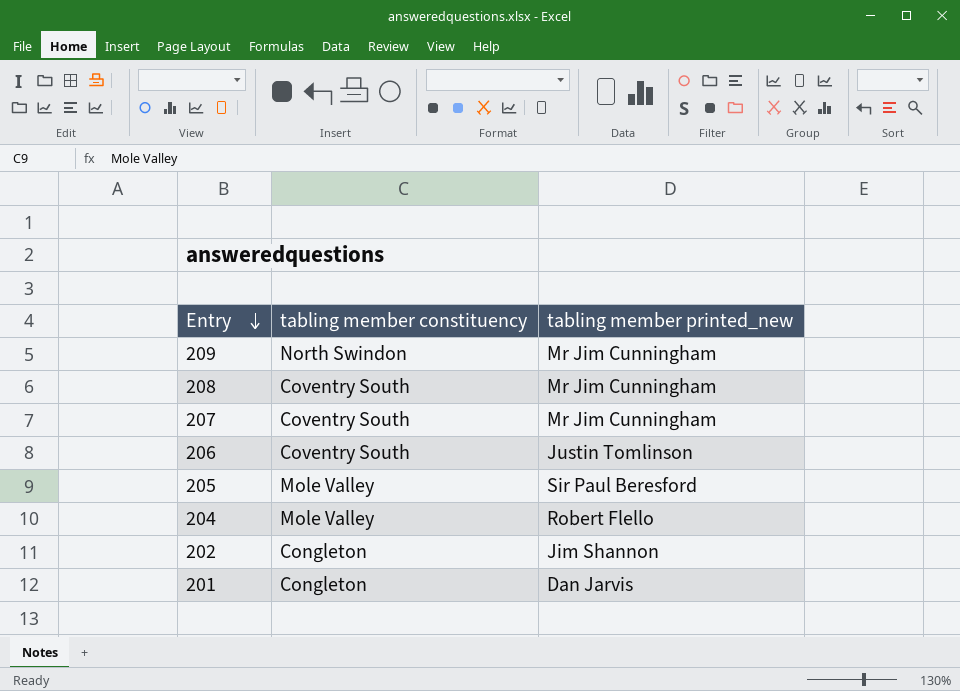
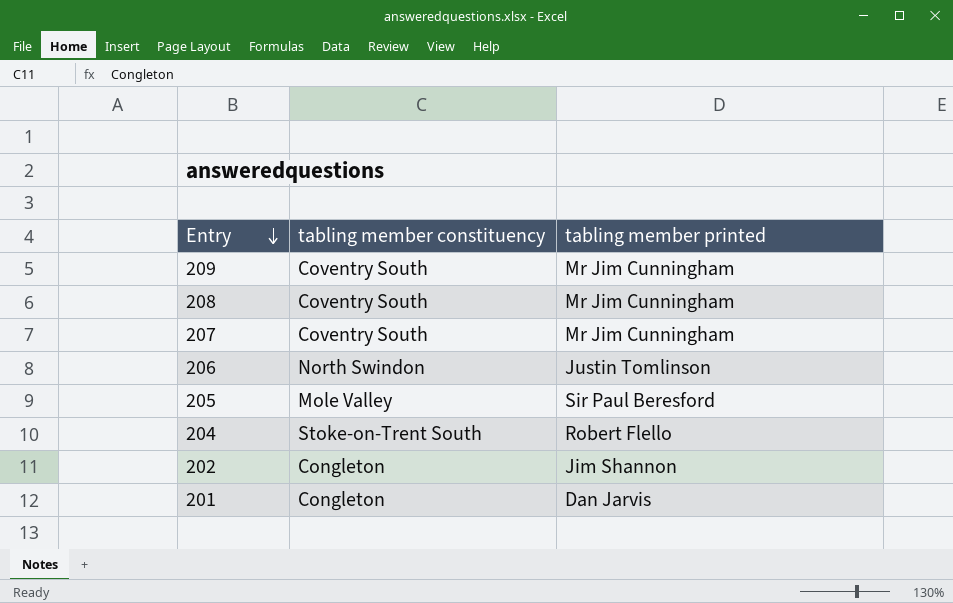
column name: tabling member printed_new -> tabling member printed
209 | tabling member constituency: North Swindon -> Coventry South
206 | tabling member constituency: Coventry South -> North Swindon
204 | tabling member constituency: Mole Valley -> Stoke-on-Trent South

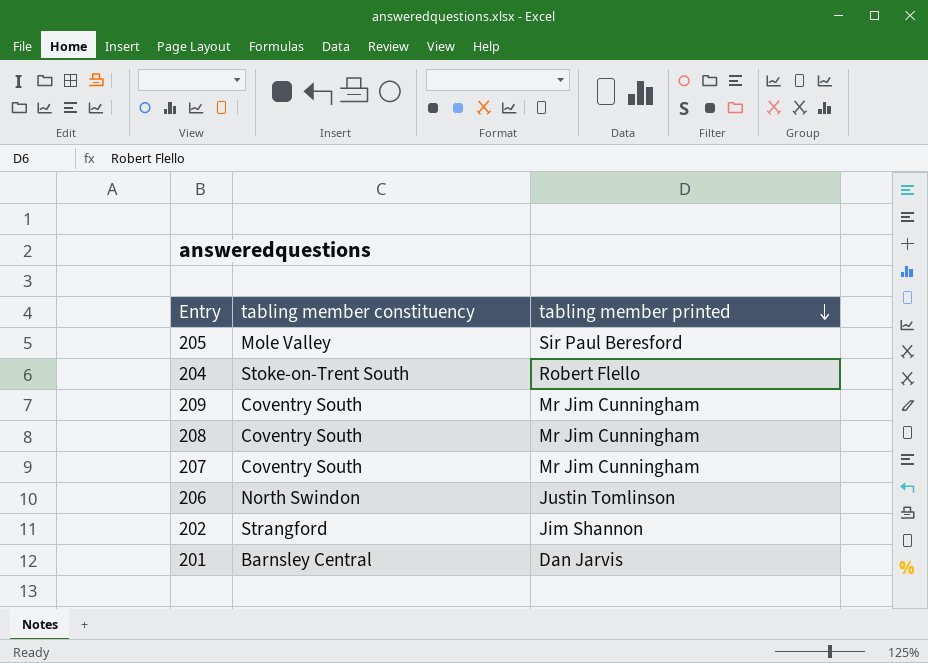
row order: Entry descending -> tabling member printed descending
202 | tabling member constituency: Congleton -> Strangford
201 | tabling member constituency: Congleton -> Barnsley Central

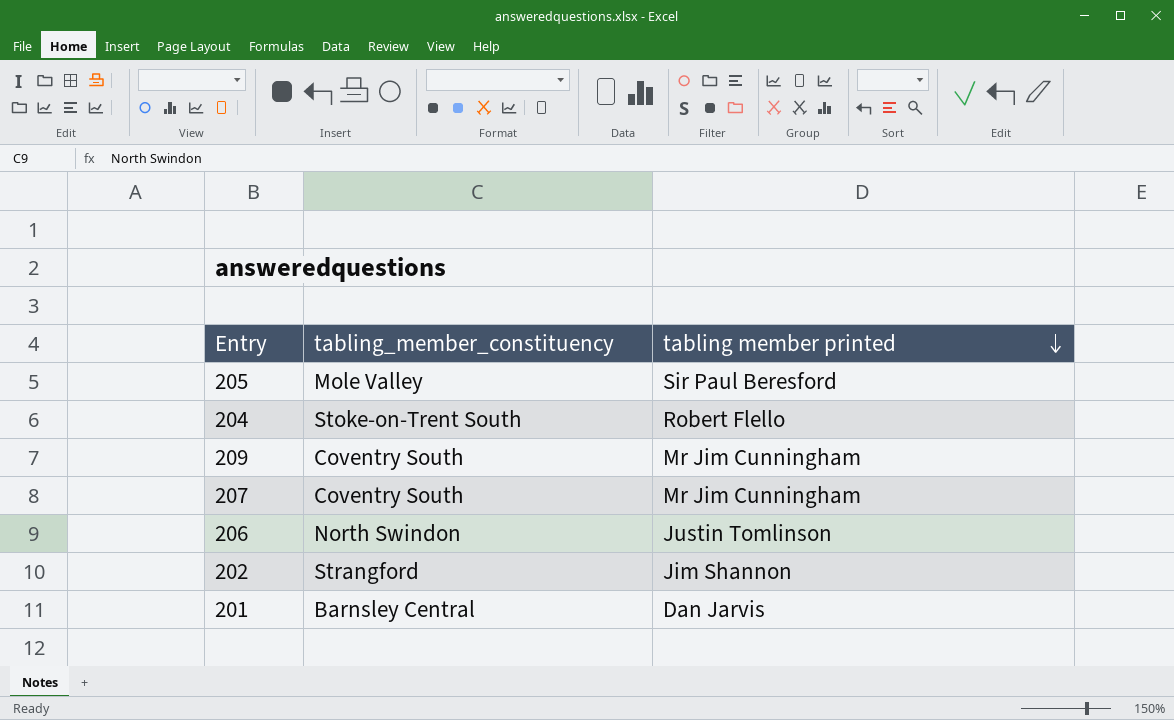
column name: tabling member constituency -> tabling_member_constituency
row 208: Coventry South | Mr Jim Cunningham -> none

